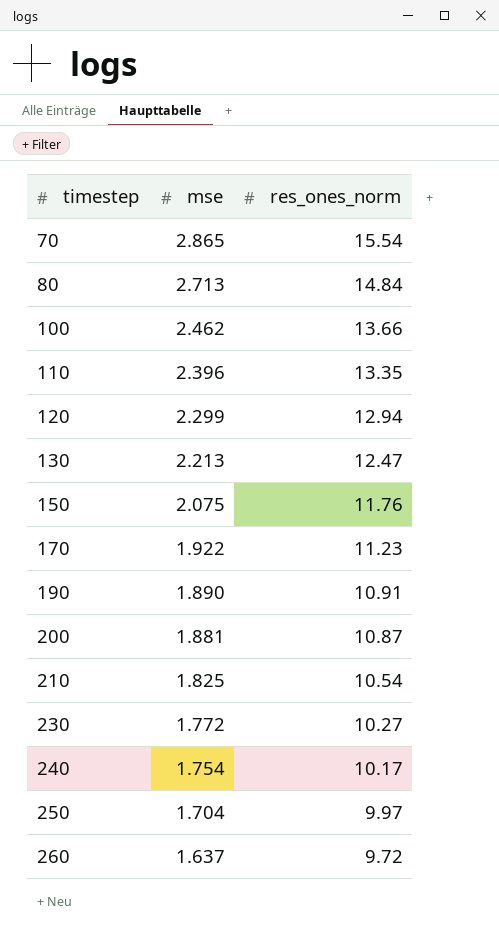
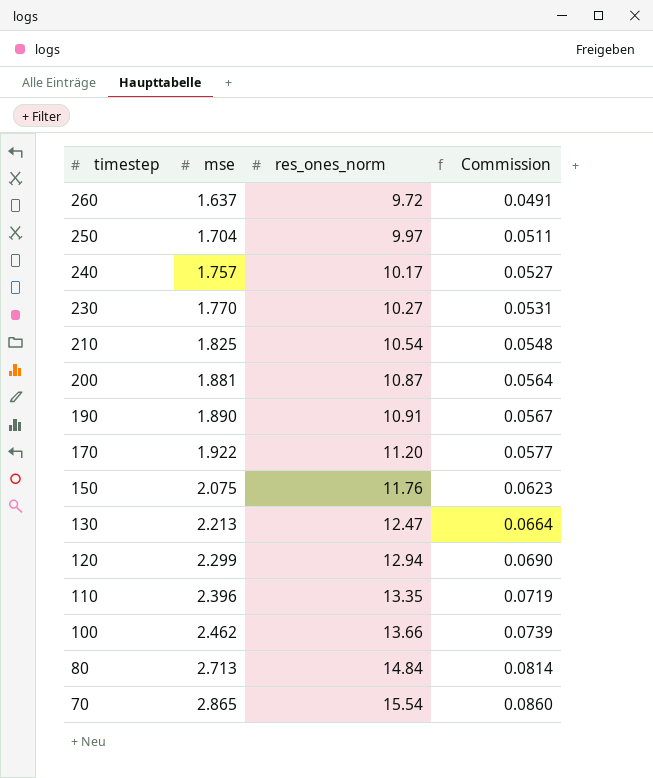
row order: timestep ascending -> timestep descending
column Commission | formula: none -> [mse] * 0.03
240 | mse: 1.754 -> 1.757
230 | mse: 1.772 -> 1.770
170 | res_ones_norm: 11.23 -> 11.20

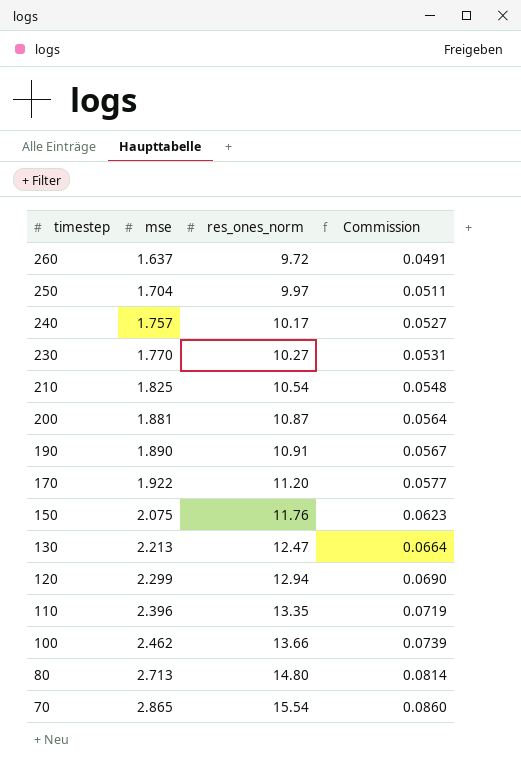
80 | res_ones_norm: 14.84 -> 14.80

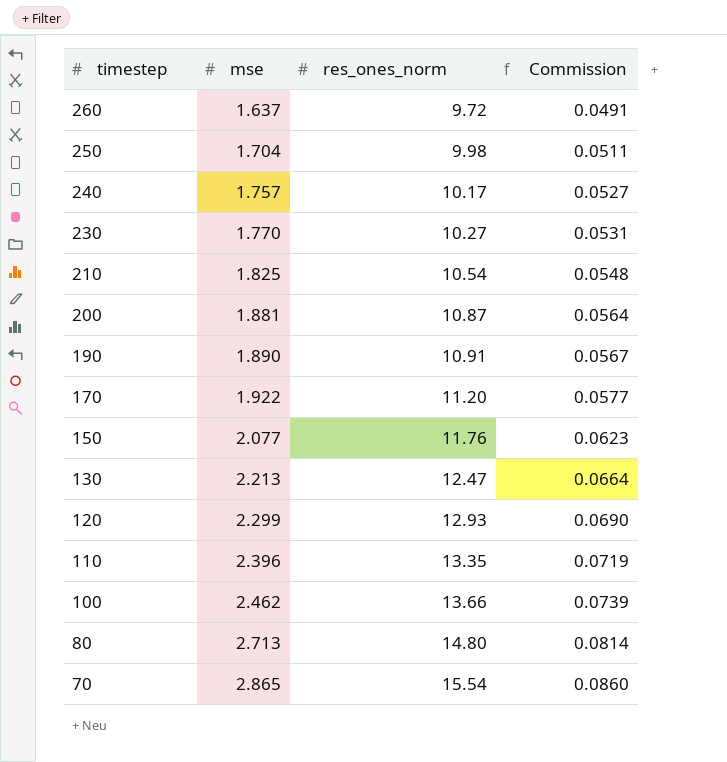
250 | res_ones_norm: 9.97 -> 9.98
150 | mse: 2.075 -> 2.077
120 | res_ones_norm: 12.94 -> 12.93

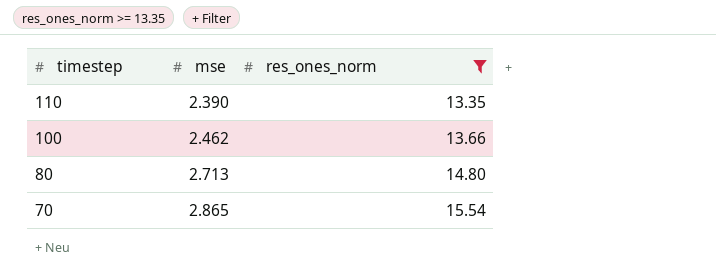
filter: none -> res_ones_norm >= 13.35
column Commission | formula: [mse] * 0.03 -> none
110 | mse: 2.396 -> 2.390

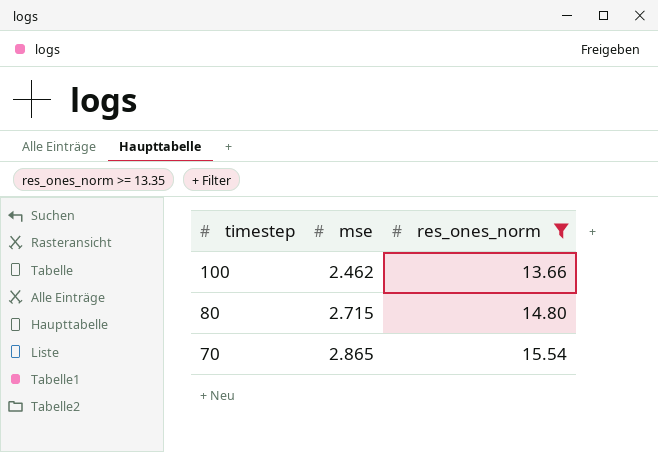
row 110: 2.390 | 13.35 -> none
80 | mse: 2.713 -> 2.715

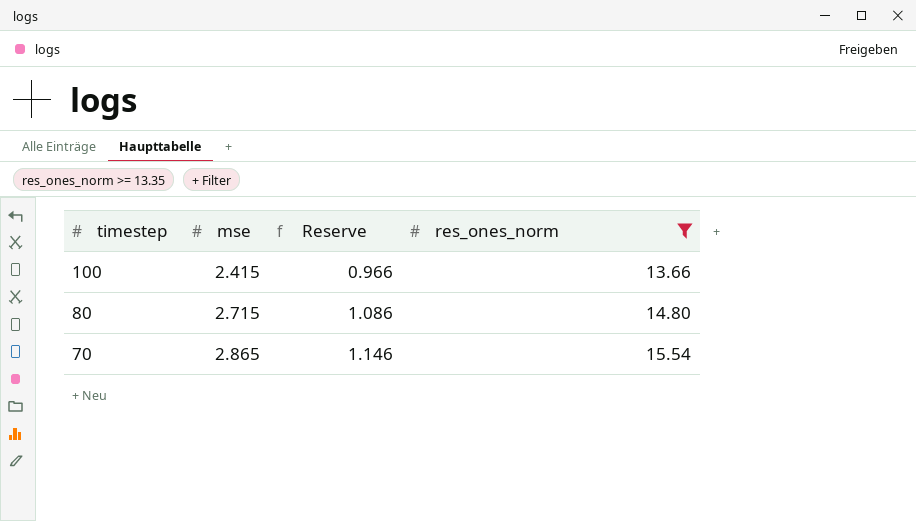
column Reserve | formula: none -> [mse] * 0.4
100 | mse: 2.462 -> 2.415

